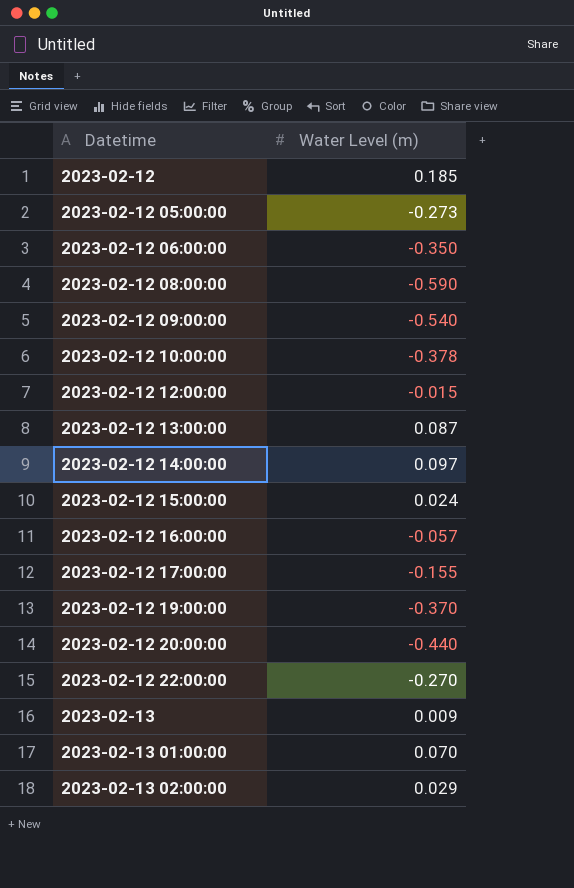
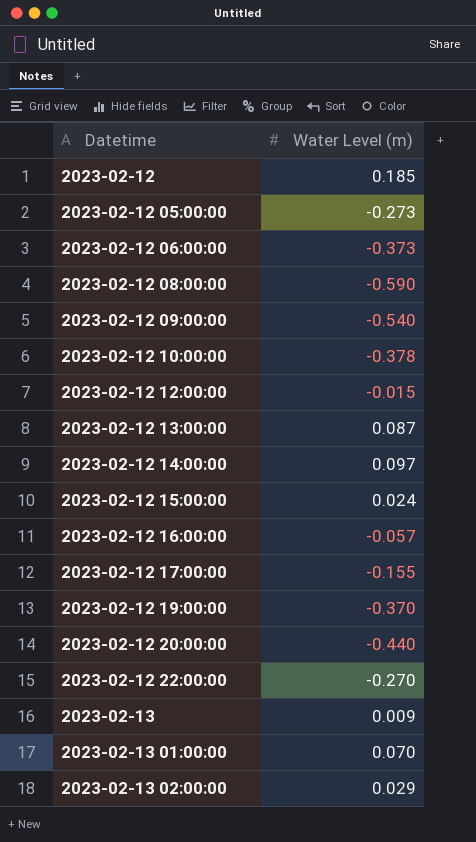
2023-02-12 06:00:00 | Water Level (m): -0.350 -> -0.373

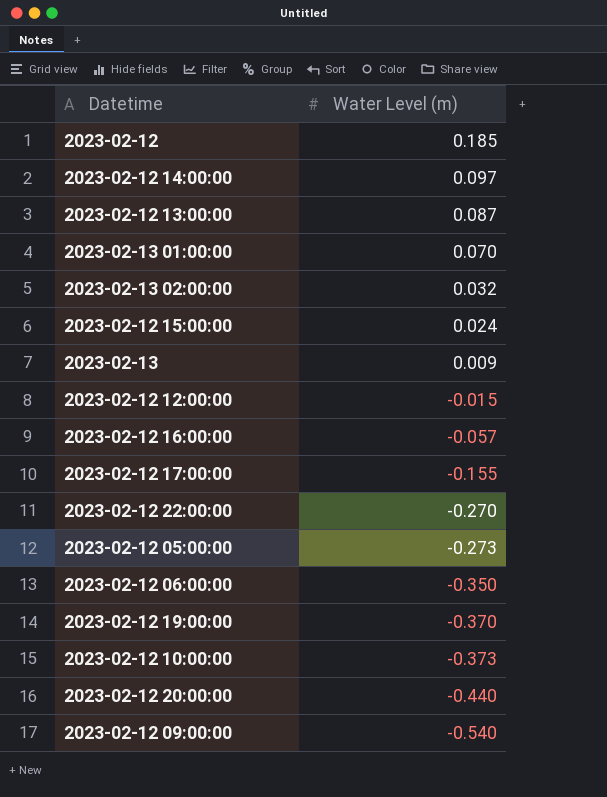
row order: Datetime ascending -> Water Level (m) descending
row 2023-02-12 08:00:00: -0.590 -> none
2023-02-13 02:00:00 | Water Level (m): 0.029 -> 0.032
2023-02-12 06:00:00 | Water Level (m): -0.373 -> -0.350
2023-02-12 10:00:00 | Water Level (m): -0.378 -> -0.373

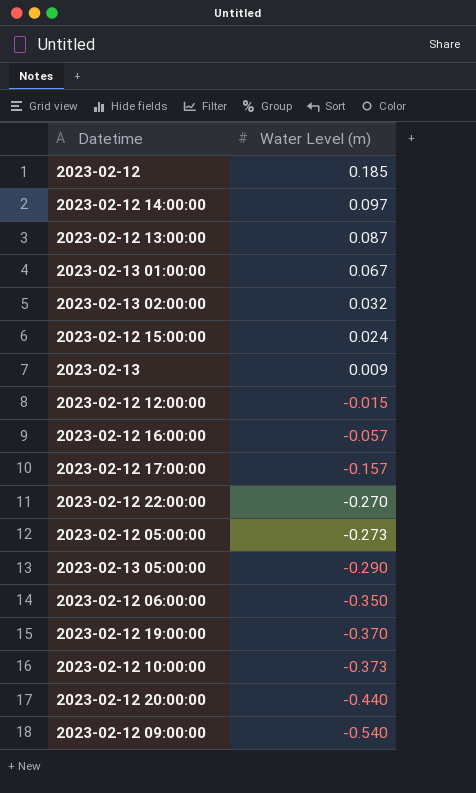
2023-02-13 01:00:00 | Water Level (m): 0.070 -> 0.067
2023-02-12 17:00:00 | Water Level (m): -0.155 -> -0.157
row 2023-02-13 05:00:00: none -> -0.290

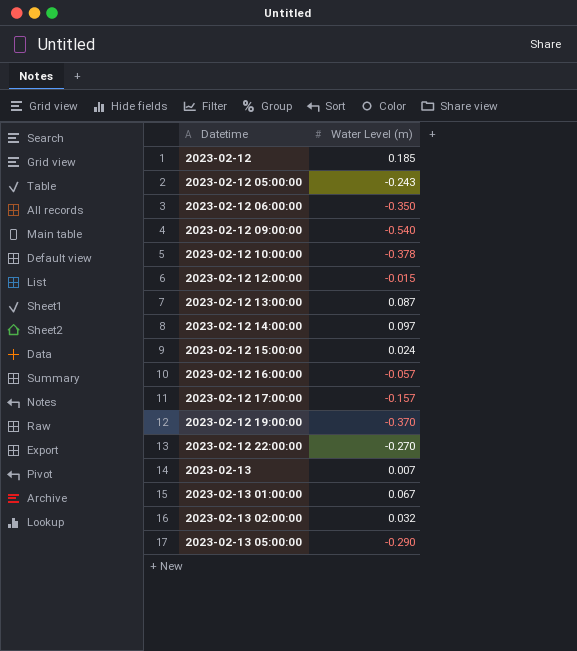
row order: Water Level (m) descending -> Datetime ascending
row 2023-02-12 20:00:00: -0.440 -> none
2023-02-12 05:00:00 | Water Level (m): -0.273 -> -0.243
2023-02-12 10:00:00 | Water Level (m): -0.373 -> -0.378
2023-02-13 | Water Level (m): 0.009 -> 0.007

